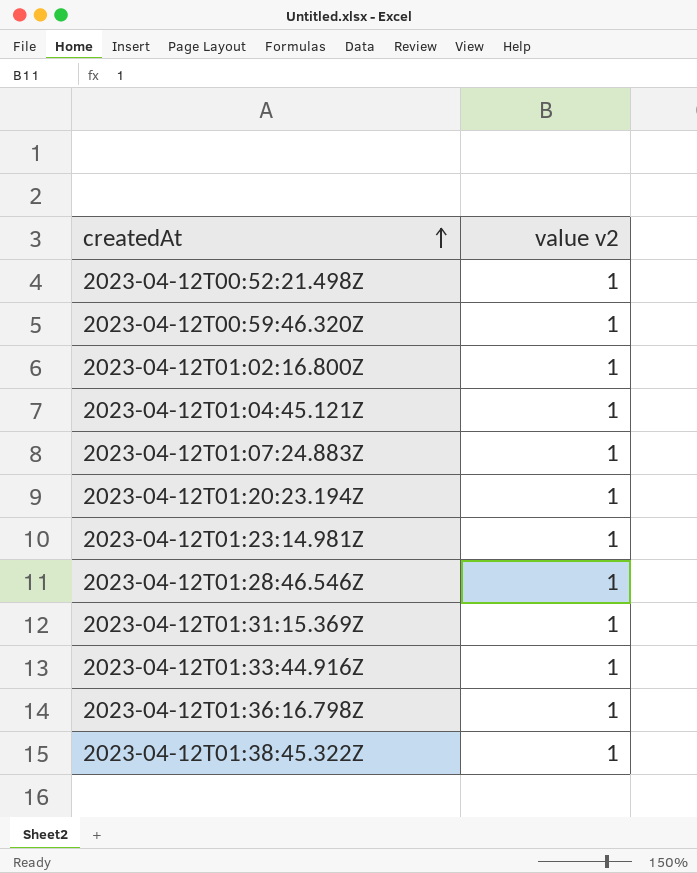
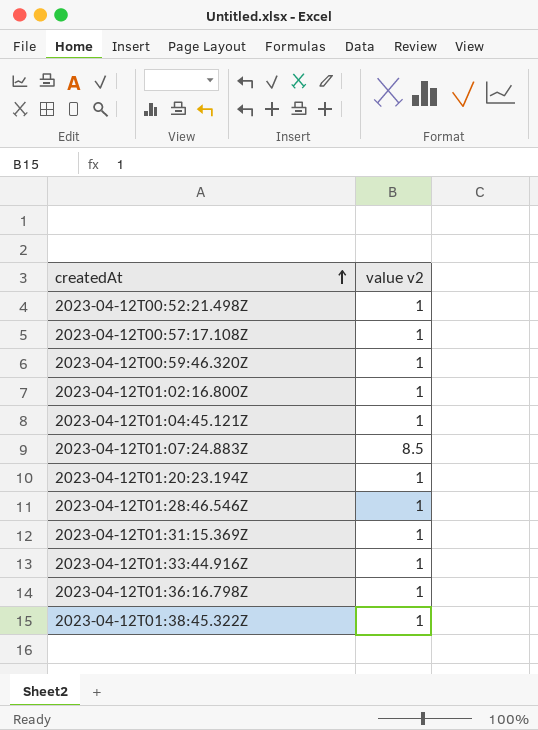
row 2023-04-12T01:23:14.981Z: 1 -> none
row 2023-04-12T00:57:17.108Z: none -> 1
2023-04-12T01:07:24.883Z | value v2: 1 -> 8.5

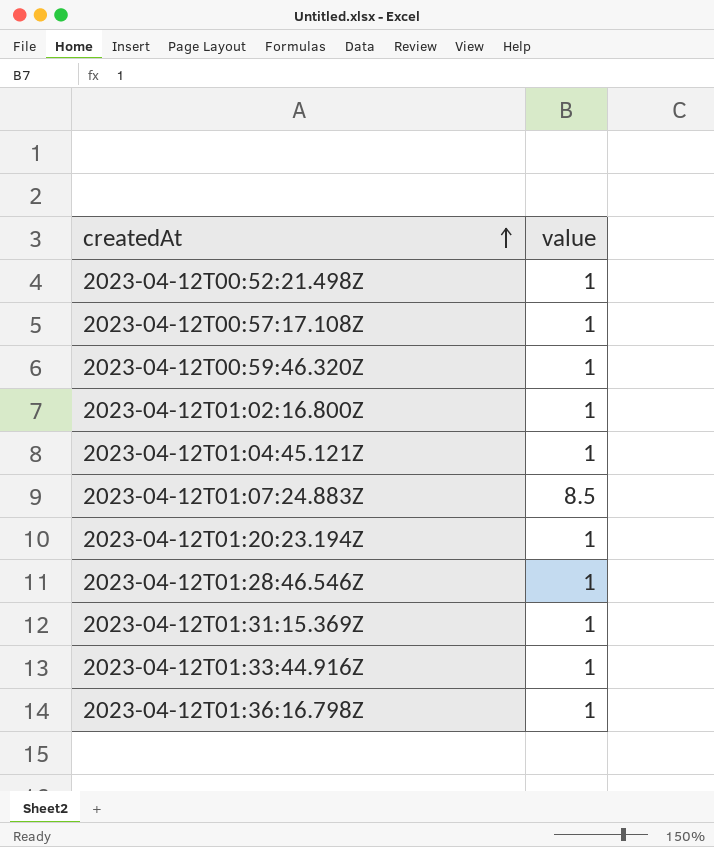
column name: value v2 -> value
row 2023-04-12T01:38:45.322Z: 1 -> none

